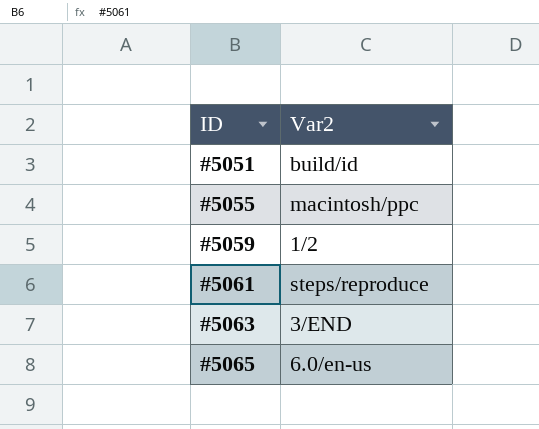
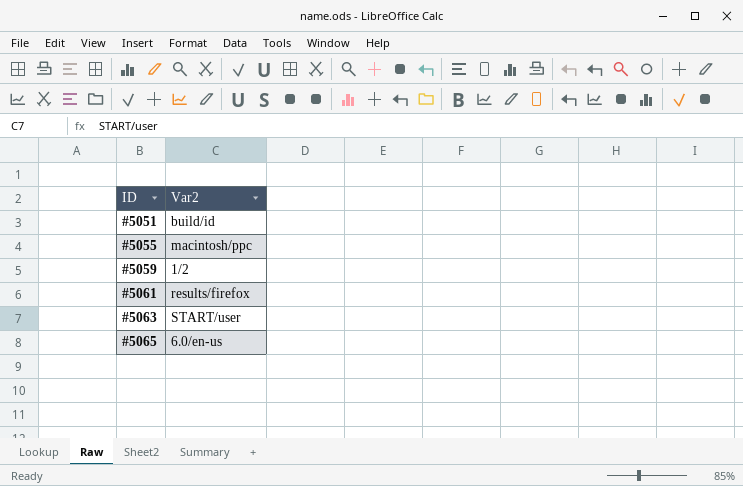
#5061 | Var2: steps/reproduce -> results/firefox
#5063 | Var2: 3/END -> START/user

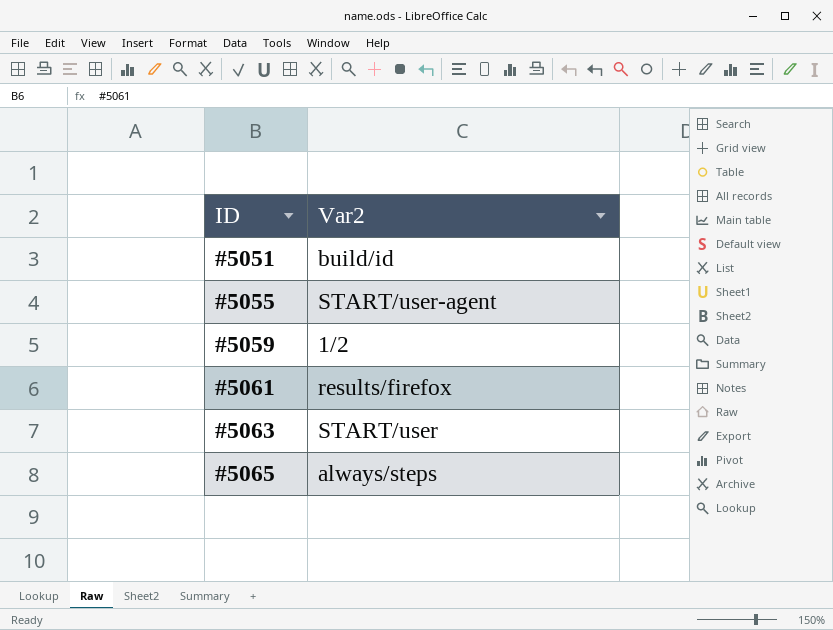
#5055 | Var2: macintosh/ppc -> START/user-agent
#5065 | Var2: 6.0/en-us -> always/steps

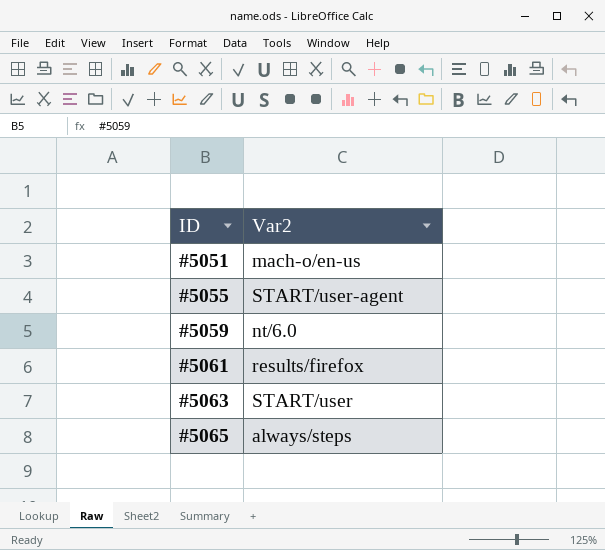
#5051 | Var2: build/id -> mach-o/en-us
#5059 | Var2: 1/2 -> nt/6.0

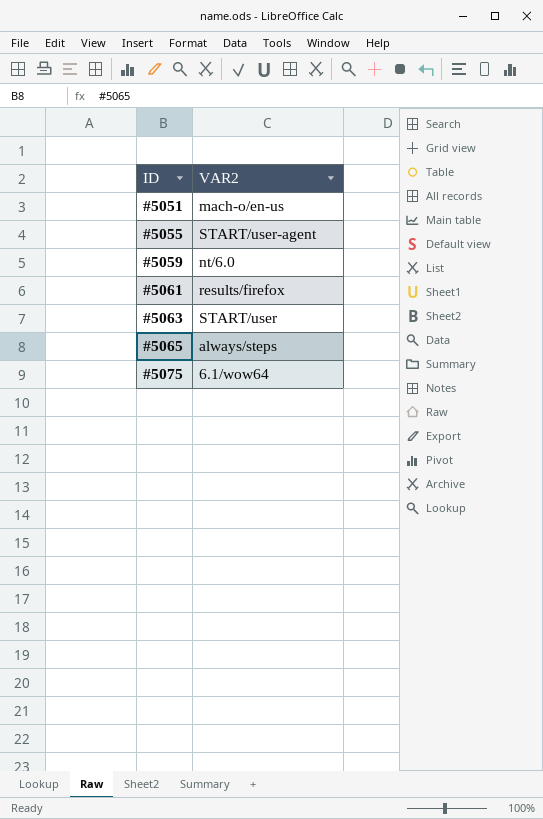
column name: Var2 -> VAR2
row #5075: none -> 6.1/wow64

